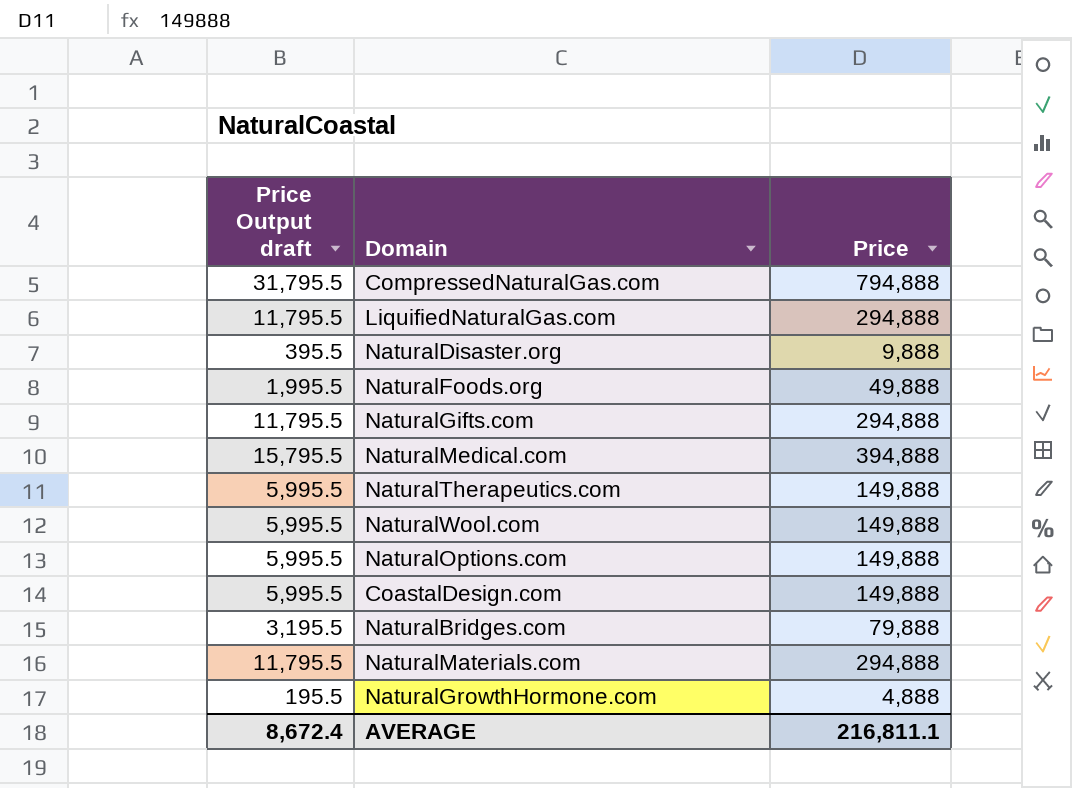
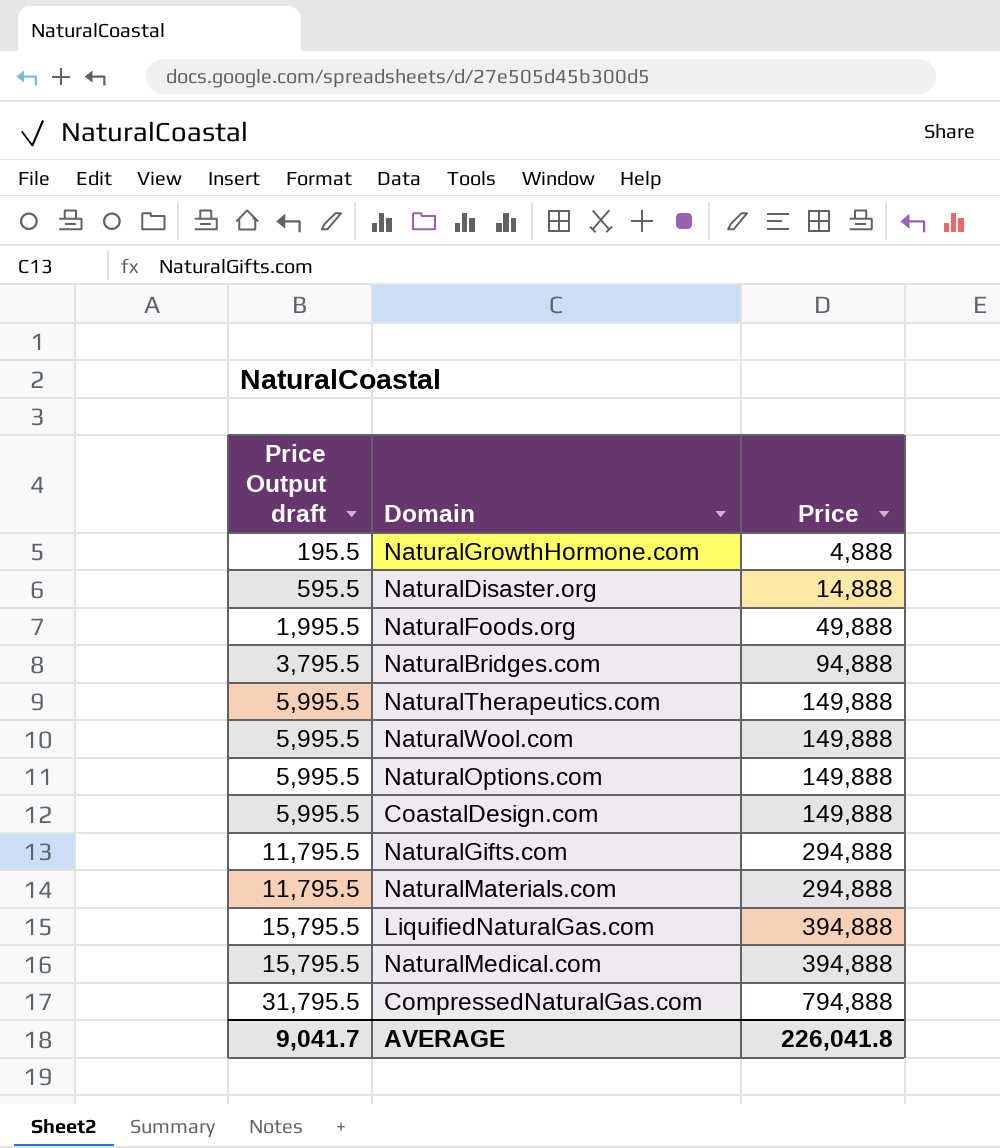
row order: none -> Price Output draft ascending
NaturalDisaster.org | Price Output draft: 395.5 -> 595.5
NaturalDisaster.org | Price: 9,888 -> 14,888
NaturalBridges.com | Price Output draft: 3,195.5 -> 3,795.5
NaturalBridges.com | Price: 79,888 -> 94,888
LiquifiedNaturalGas.com | Price Output draft: 11,795.5 -> 15,795.5
LiquifiedNaturalGas.com | Price: 294,888 -> 394,888
AVERAGE | Price Output draft: 8,672.4 -> 9,041.7
AVERAGE | Price: 216,811.1 -> 226,041.8

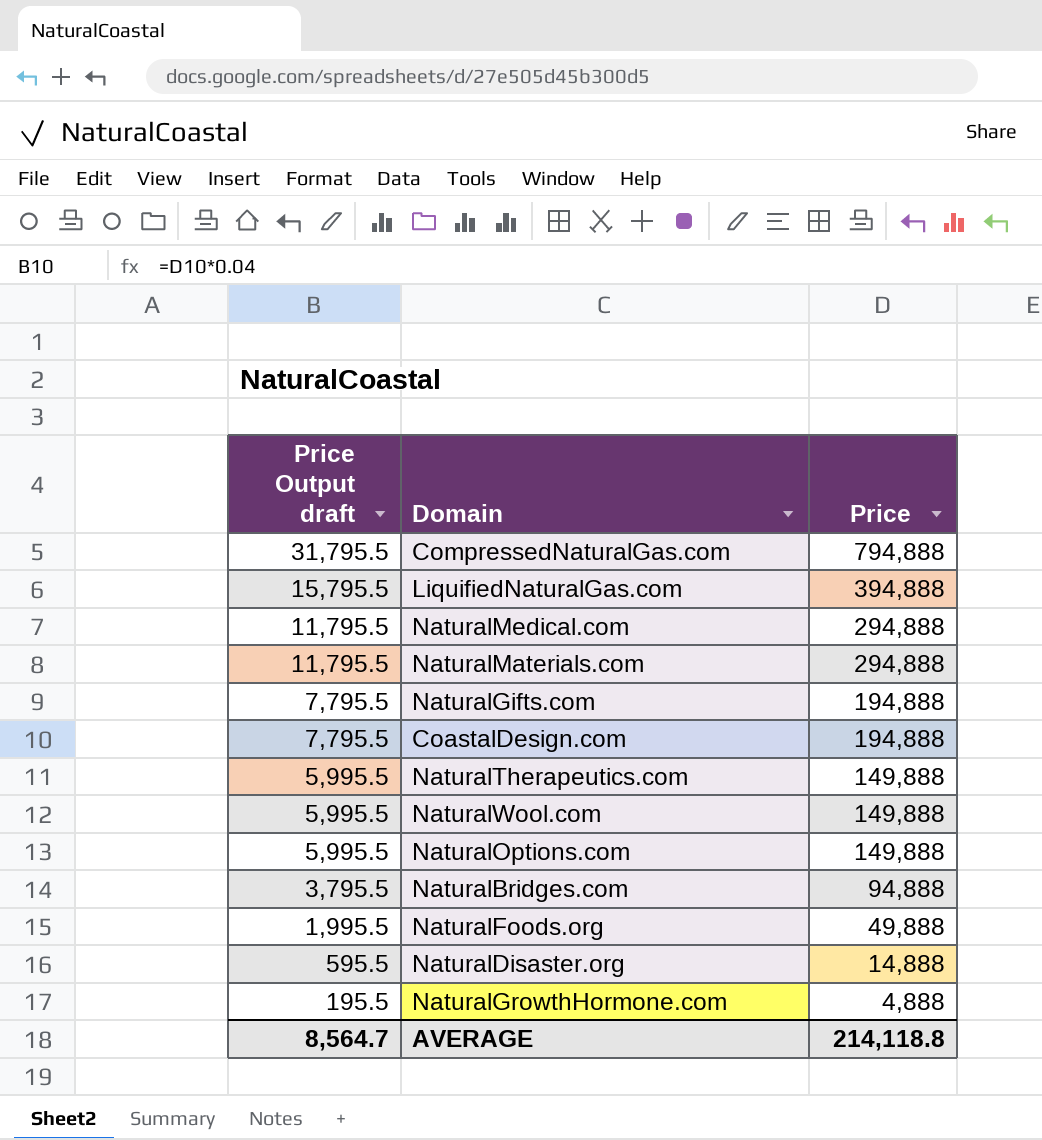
row order: Price Output draft ascending -> Price Output draft descending
NaturalMedical.com | Price Output draft: 15,795.5 -> 11,795.5
NaturalMedical.com | Price: 394,888 -> 294,888
NaturalGifts.com | Price Output draft: 11,795.5 -> 7,795.5
NaturalGifts.com | Price: 294,888 -> 194,888
CoastalDesign.com | Price Output draft: 5,995.5 -> 7,795.5
CoastalDesign.com | Price: 149,888 -> 194,888
AVERAGE | Price Output draft: 9,041.7 -> 8,564.7
AVERAGE | Price: 226,041.8 -> 214,118.8

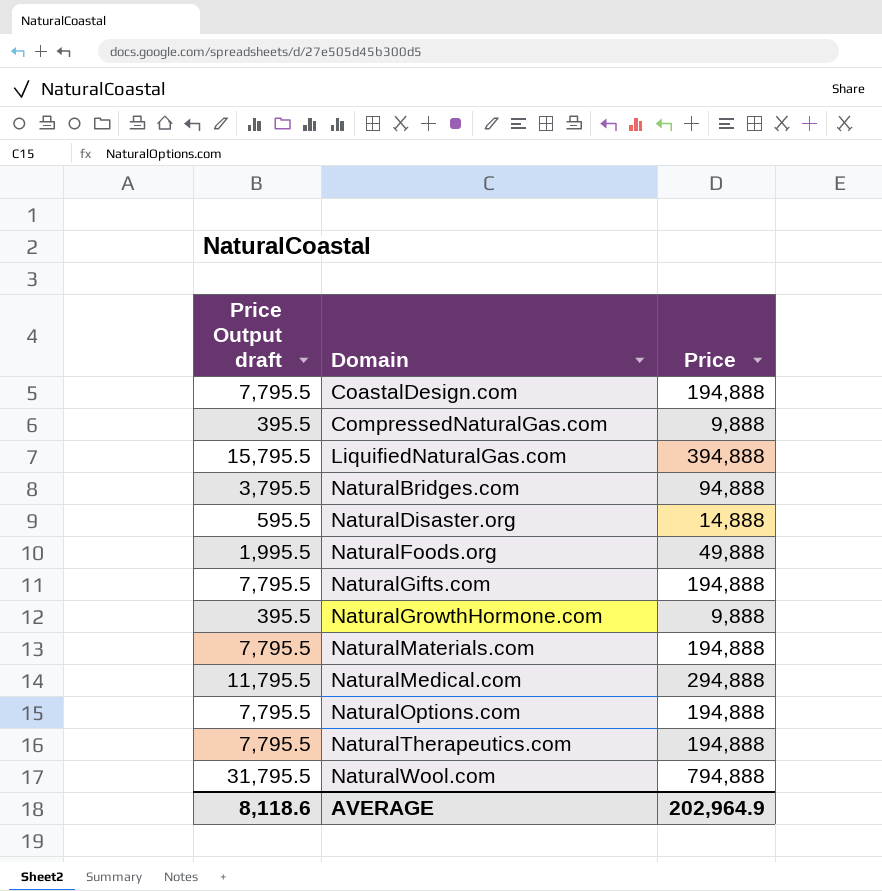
row order: Price Output draft descending -> Domain ascending
CompressedNaturalGas.com | Price Output draft: 31,795.5 -> 395.5
CompressedNaturalGas.com | Price: 794,888 -> 9,888
NaturalGrowthHormone.com | Price Output draft: 195.5 -> 395.5
NaturalGrowthHormone.com | Price: 4,888 -> 9,888
NaturalMaterials.com | Price Output draft: 11,795.5 -> 7,795.5
NaturalMaterials.com | Price: 294,888 -> 194,888
NaturalOptions.com | Price Output draft: 5,995.5 -> 7,795.5
NaturalOptions.com | Price: 149,888 -> 194,888
NaturalTherapeutics.com | Price Output draft: 5,995.5 -> 7,795.5
NaturalTherapeutics.com | Price: 149,888 -> 194,888
NaturalWool.com | Price Output draft: 5,995.5 -> 31,795.5
NaturalWool.com | Price: 149,888 -> 794,888
AVERAGE | Price Output draft: 8,564.7 -> 8,118.6
AVERAGE | Price: 214,118.8 -> 202,964.9

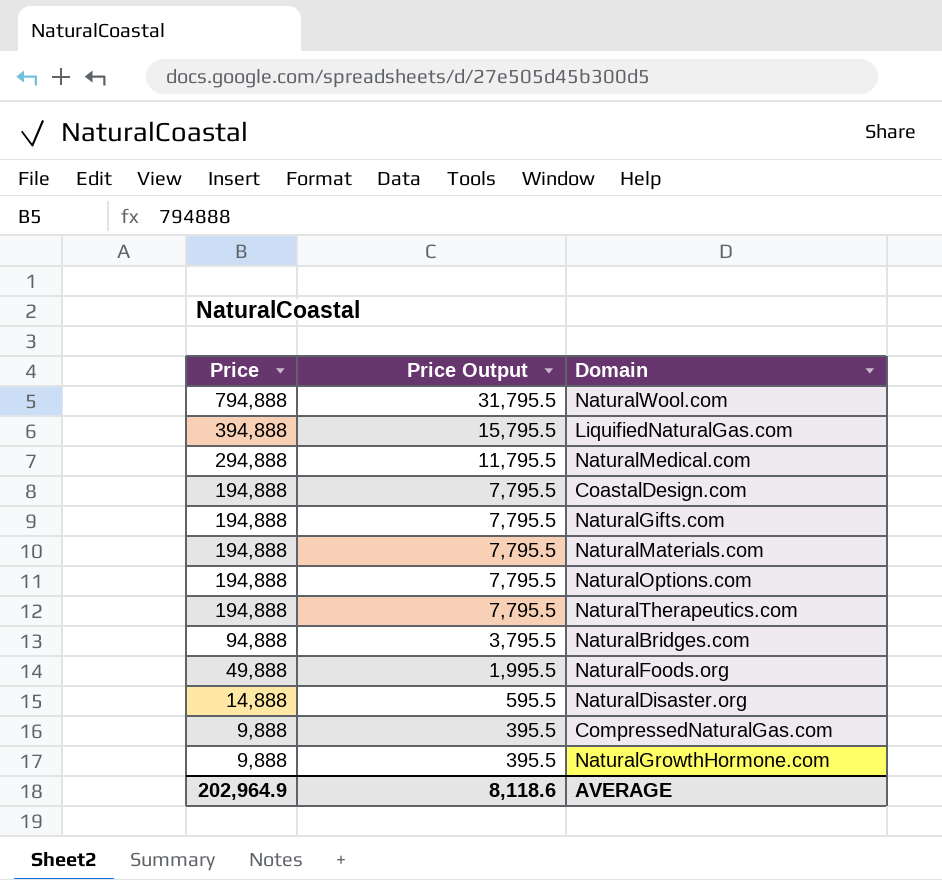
row order: Domain ascending -> Price descending
column Price | position: 3 -> 1
column name: Price Output draft -> Price Output

